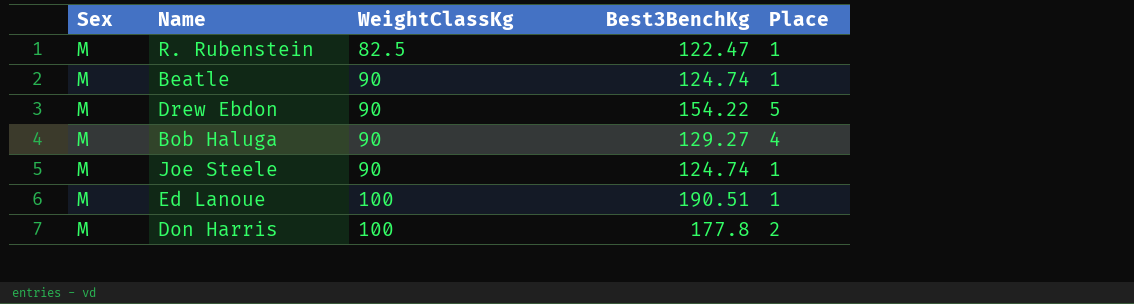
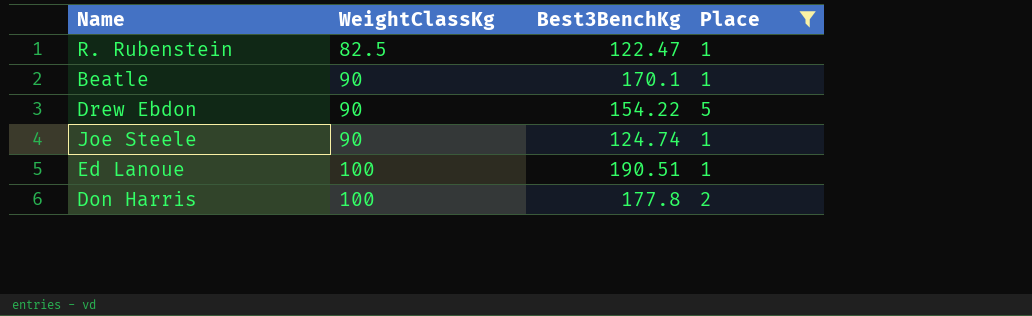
filter: none -> Place != 4
column Sex | position: 1 -> none
Beatle | Best3BenchKg: 124.74 -> 170.1

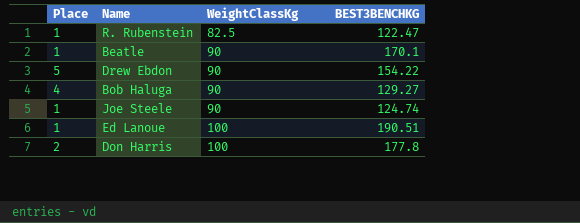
filter: Place != 4 -> none
column Place | position: 4 -> 1
column name: Best3BenchKg -> BEST3BENCHKG

